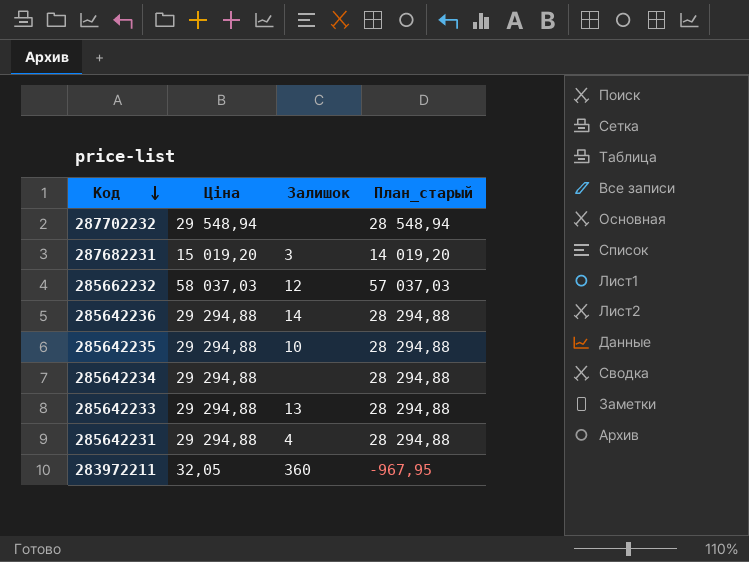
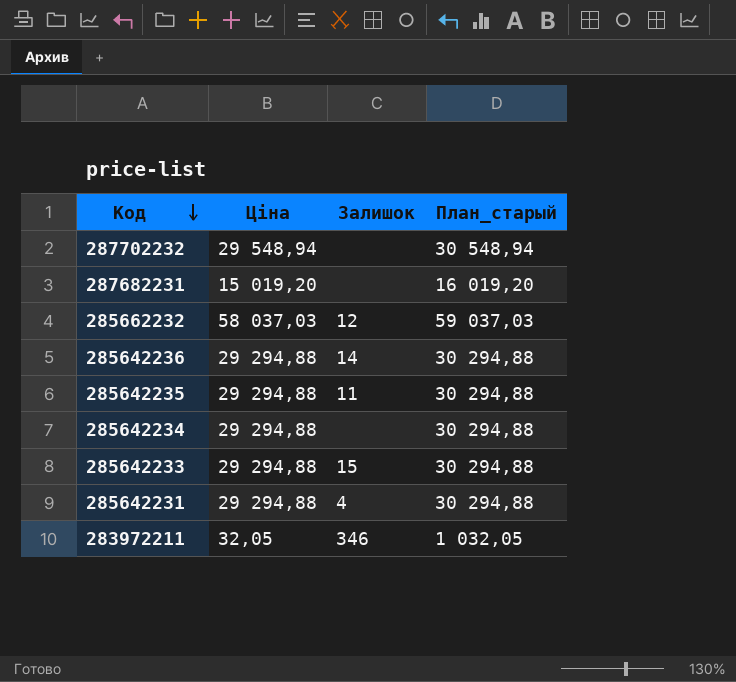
column План_старый | formula: [Ціна] - 1000 -> [Ціна] + 1000
287682231 | Залишок: 3 -> none
285642235 | Залишок: 10 -> 11
285642233 | Залишок: 13 -> 15
283972211 | Залишок: 360 -> 346

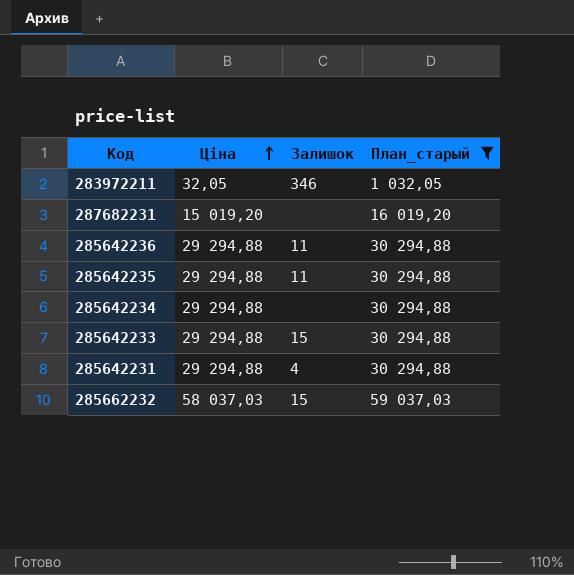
filter: none -> План_старый != 30 548,94
row order: Код descending -> Ціна ascending
285642236 | Залишок: 14 -> 11
285662232 | Залишок: 12 -> 15

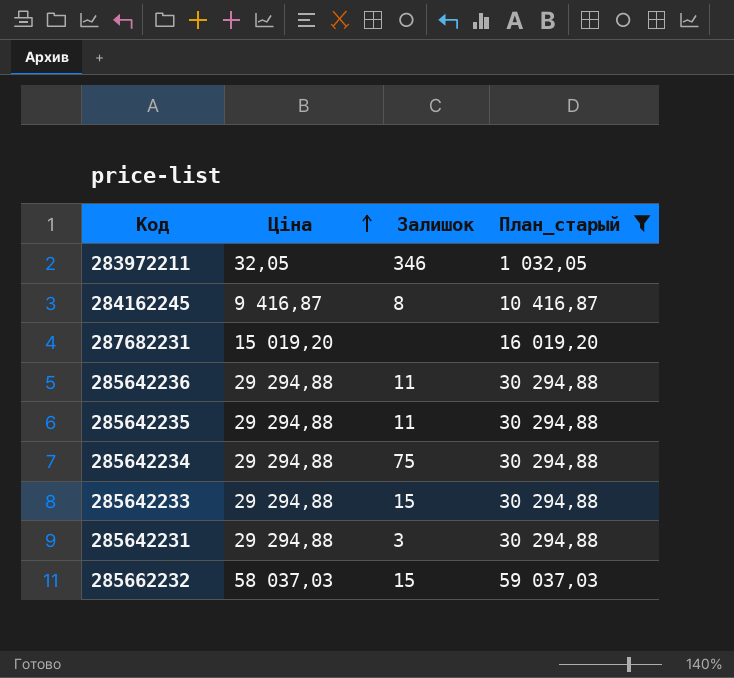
row 284162245: none -> 9 416,87 | 8 | 10 416,87
285642234 | Залишок: none -> 75
285642231 | Залишок: 4 -> 3

